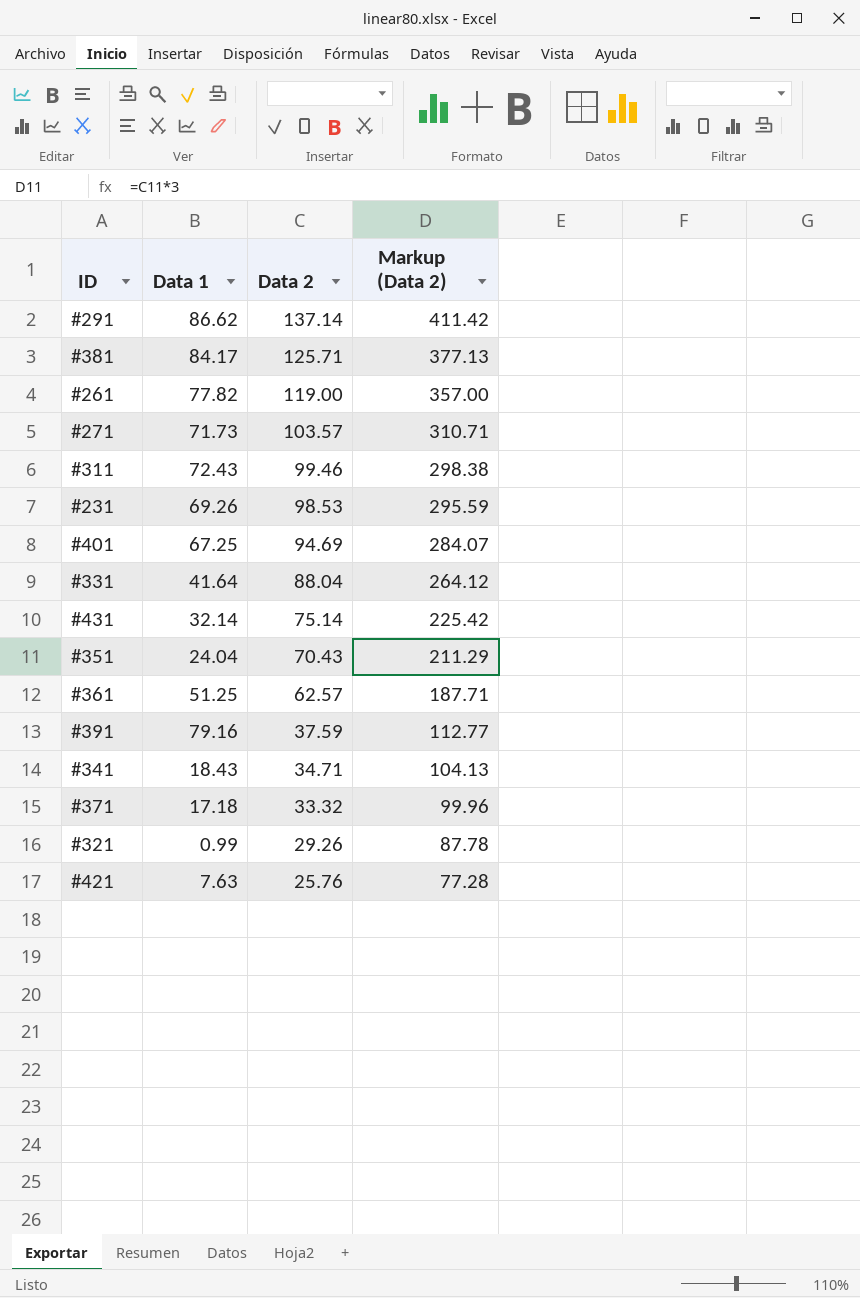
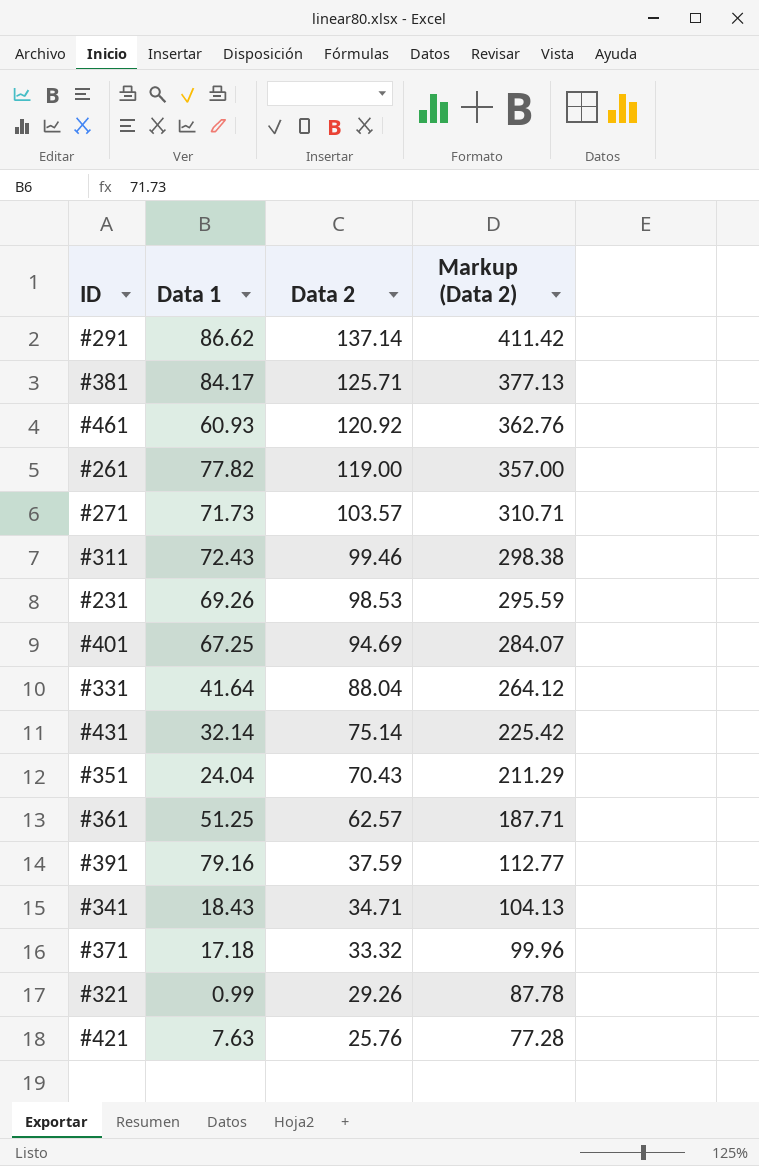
row #461: none -> 60.93 | 120.92 | 362.76

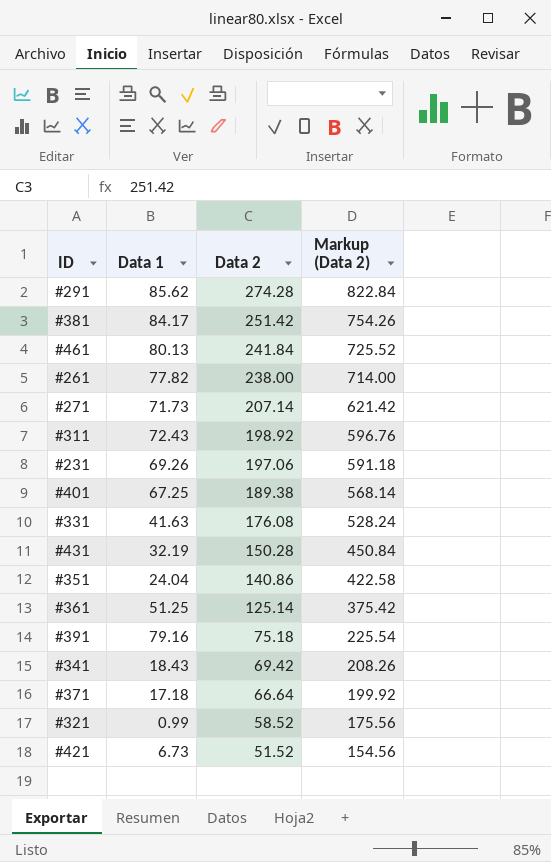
#291 | Data 1: 86.62 -> 85.62
#291 | Data 2: 137.14 -> 274.28
#291 | Markup (Data 2): 411.42 -> 822.84
#381 | Data 2: 125.71 -> 251.42
#381 | Markup (Data 2): 377.13 -> 754.26
#461 | Data 1: 60.93 -> 80.13
#461 | Data 2: 120.92 -> 241.84
#461 | Markup (Data 2): 362.76 -> 725.52
#261 | Data 2: 119.00 -> 238.00
#261 | Markup (Data 2): 357.00 -> 714.00
#271 | Data 2: 103.57 -> 207.14
#271 | Markup (Data 2): 310.71 -> 621.42
#311 | Data 2: 99.46 -> 198.92
#311 | Markup (Data 2): 298.38 -> 596.76
#231 | Data 2: 98.53 -> 197.06
#231 | Markup (Data 2): 295.59 -> 591.18
#401 | Data 2: 94.69 -> 189.38
#401 | Markup (Data 2): 284.07 -> 568.14
#331 | Data 1: 41.64 -> 41.63
#331 | Data 2: 88.04 -> 176.08
#331 | Markup (Data 2): 264.12 -> 528.24
#431 | Data 1: 32.14 -> 32.19
#431 | Data 2: 75.14 -> 150.28
#431 | Markup (Data 2): 225.42 -> 450.84
#351 | Data 2: 70.43 -> 140.86
#351 | Markup (Data 2): 211.29 -> 422.58
#361 | Data 2: 62.57 -> 125.14
#361 | Markup (Data 2): 187.71 -> 375.42
#391 | Data 2: 37.59 -> 75.18
#391 | Markup (Data 2): 112.77 -> 225.54
#341 | Data 2: 34.71 -> 69.42
#341 | Markup (Data 2): 104.13 -> 208.26
#371 | Data 2: 33.32 -> 66.64
#371 | Markup (Data 2): 99.96 -> 199.92
#321 | Data 2: 29.26 -> 58.52
#321 | Markup (Data 2): 87.78 -> 175.56
#421 | Data 1: 7.63 -> 6.73
#421 | Data 2: 25.76 -> 51.52
#421 | Markup (Data 2): 77.28 -> 154.56

